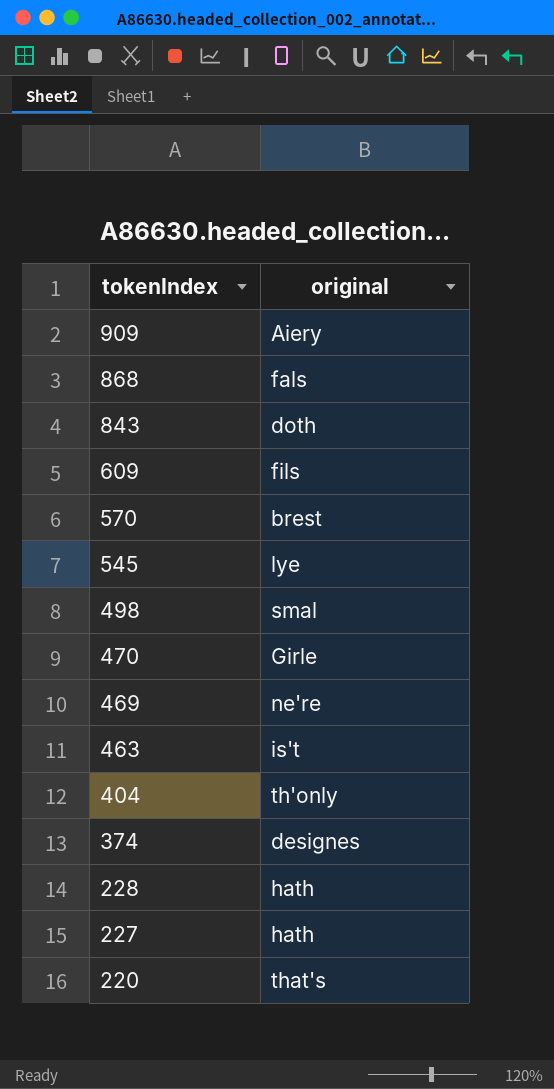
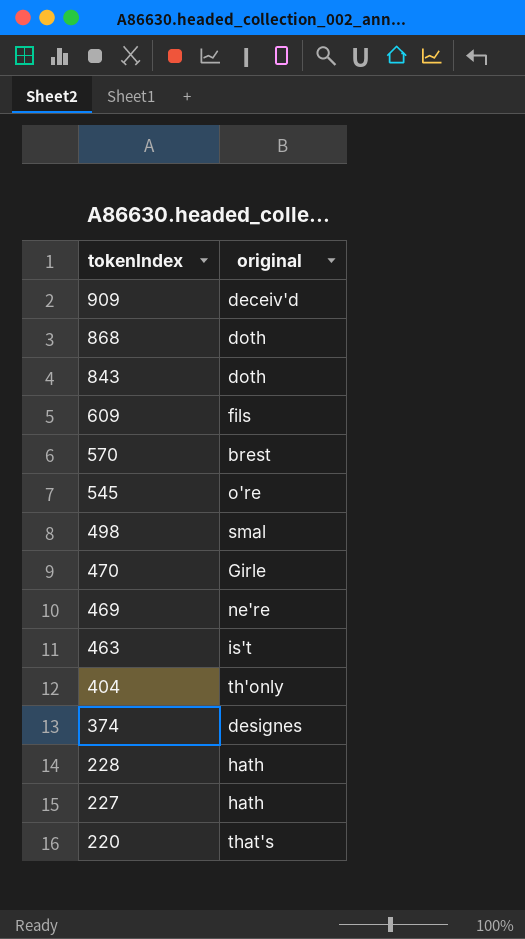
909 | original: Aiery -> deceiv'd
868 | original: fals -> doth
545 | original: lye -> o're

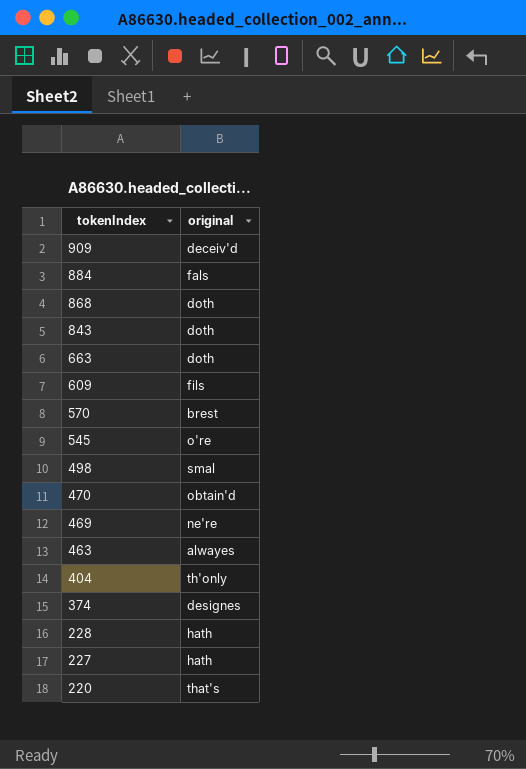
row 884: none -> fals
row 663: none -> doth
470 | original: Girle -> obtain'd
463 | original: is't -> alwayes

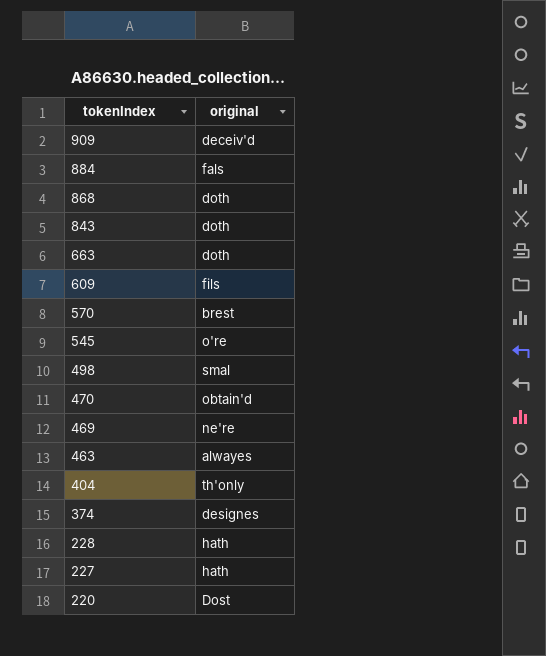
220 | original: that's -> Dost

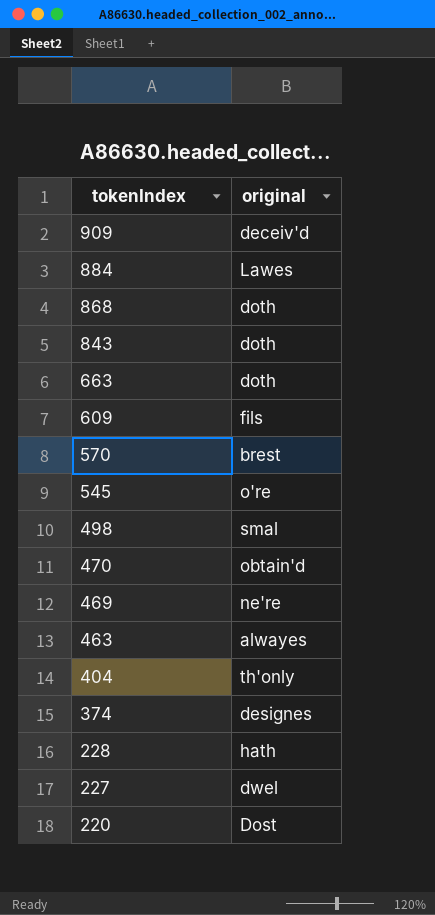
884 | original: fals -> Lawes
227 | original: hath -> dwel

